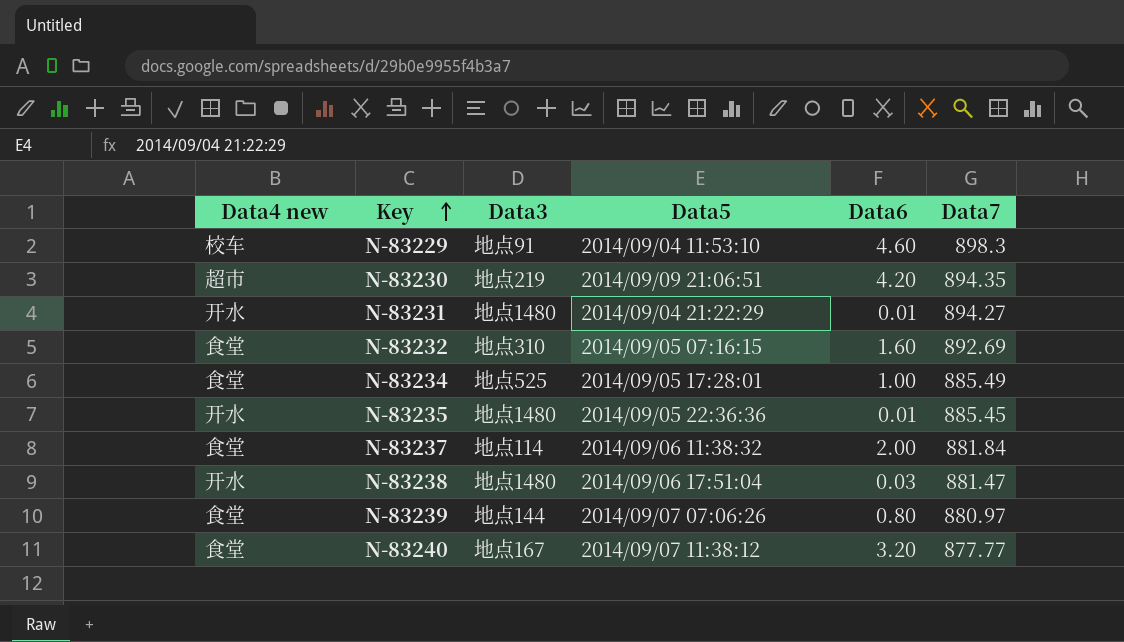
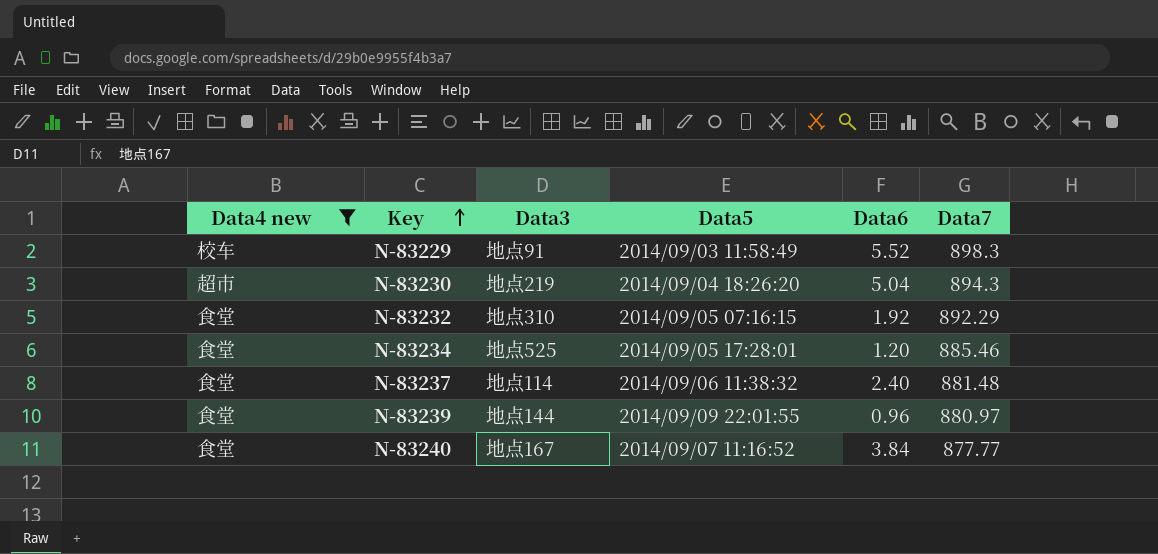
filter: none -> Data4 new != 开水
N-83229 | Data5: 2014/09/04 11:53:10 -> 2014/09/03 11:58:49
N-83229 | Data6: 4.60 -> 5.52
N-83230 | Data5: 2014/09/09 21:06:51 -> 2014/09/04 18:26:20
N-83230 | Data6: 4.20 -> 5.04
N-83230 | Data7: 894.35 -> 894.3
N-83232 | Data6: 1.60 -> 1.92
N-83232 | Data7: 892.69 -> 892.29
N-83234 | Data6: 1.00 -> 1.20
N-83234 | Data7: 885.49 -> 885.46
N-83237 | Data6: 2.00 -> 2.40
N-83237 | Data7: 881.84 -> 881.48
N-83239 | Data5: 2014/09/07 07:06:26 -> 2014/09/09 22:01:55
N-83239 | Data6: 0.80 -> 0.96
N-83240 | Data5: 2014/09/07 11:38:12 -> 2014/09/07 11:16:52
N-83240 | Data6: 3.20 -> 3.84

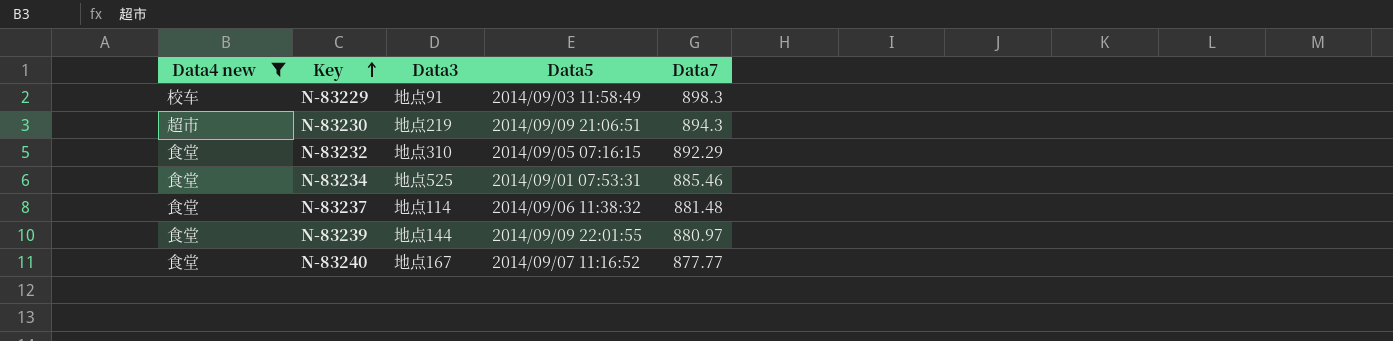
column Data6 | position: 5 -> none
N-83230 | Data5: 2014/09/04 18:26:20 -> 2014/09/09 21:06:51
N-83234 | Data5: 2014/09/05 17:28:01 -> 2014/09/01 07:53:31

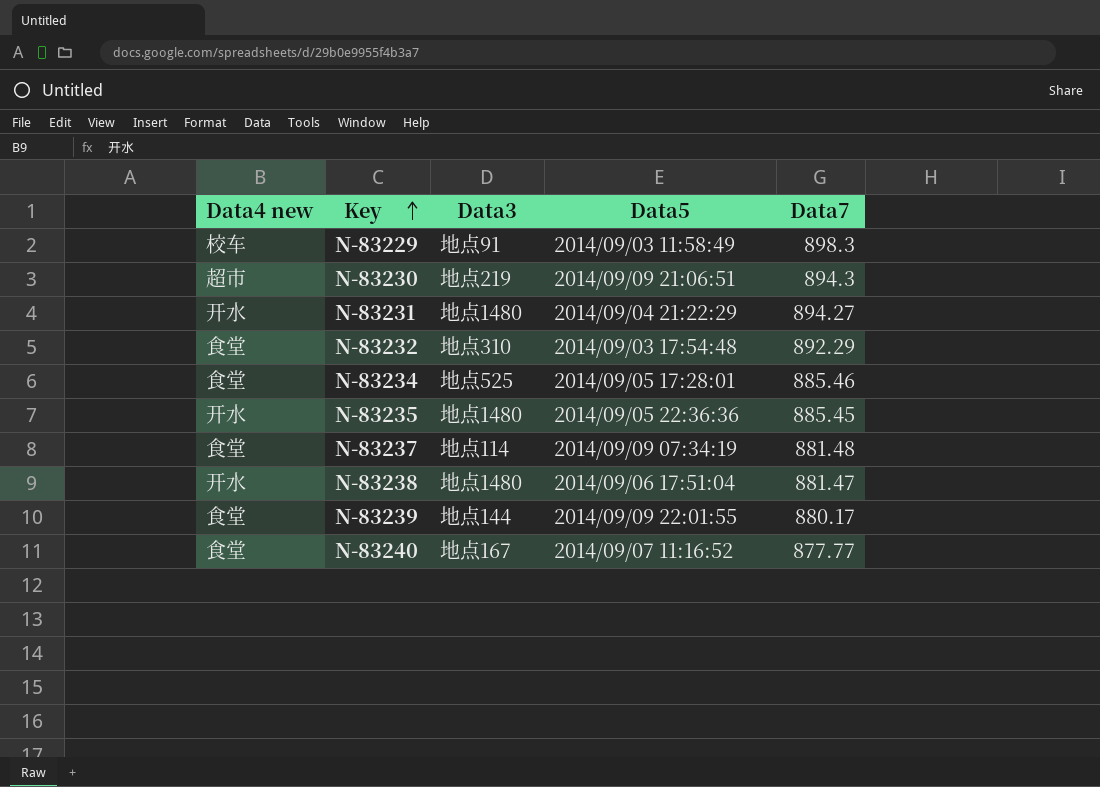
filter: Data4 new != 开水 -> none
N-83232 | Data5: 2014/09/05 07:16:15 -> 2014/09/03 17:54:48
N-83234 | Data5: 2014/09/01 07:53:31 -> 2014/09/05 17:28:01
N-83237 | Data5: 2014/09/06 11:38:32 -> 2014/09/09 07:34:19
N-83239 | Data7: 880.97 -> 880.17

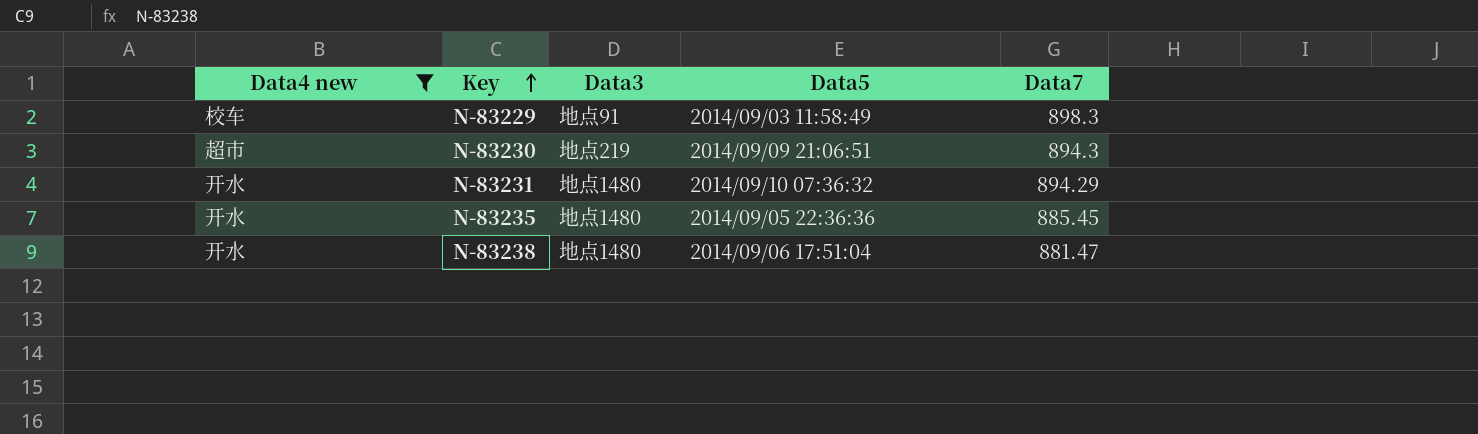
filter: none -> Data4 new != 食堂
N-83231 | Data5: 2014/09/04 21:22:29 -> 2014/09/10 07:36:32
N-83231 | Data7: 894.27 -> 894.29

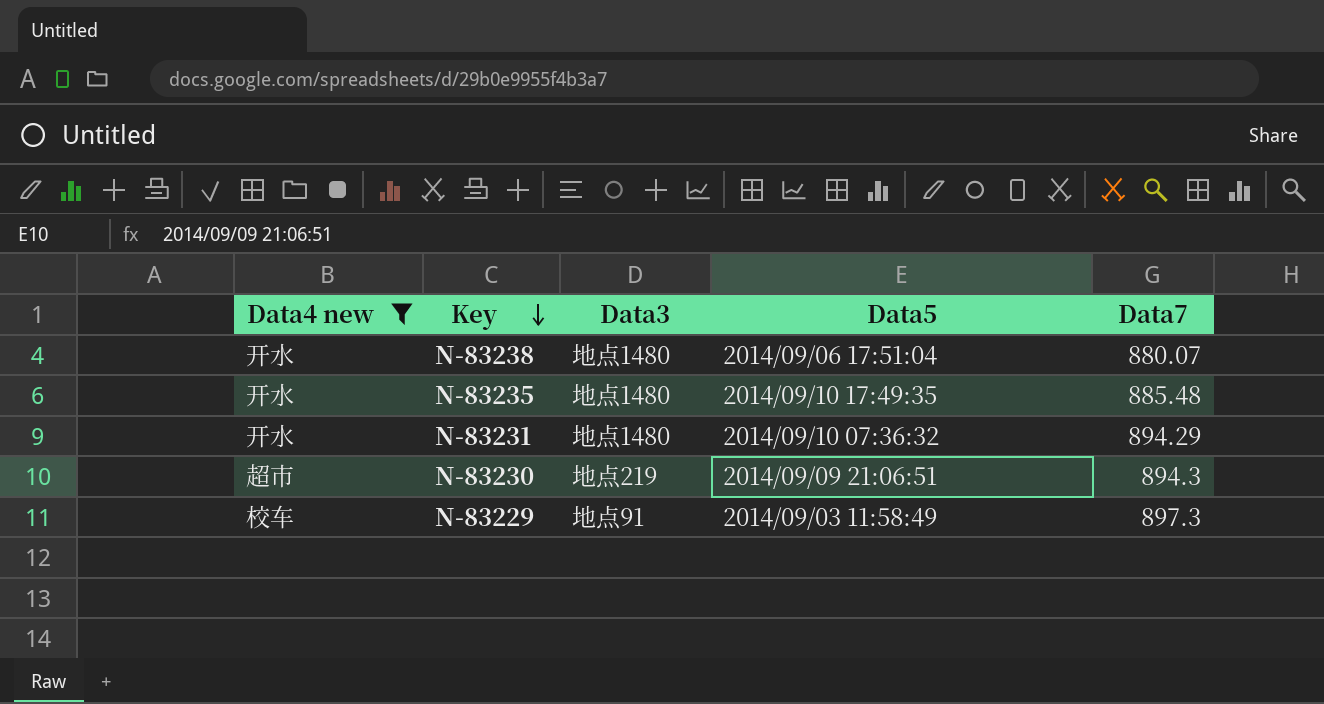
row order: Key ascending -> Key descending
N-83238 | Data7: 881.47 -> 880.07
N-83235 | Data5: 2014/09/05 22:36:36 -> 2014/09/10 17:49:35
N-83235 | Data7: 885.45 -> 885.48
N-83229 | Data7: 898.3 -> 897.3

